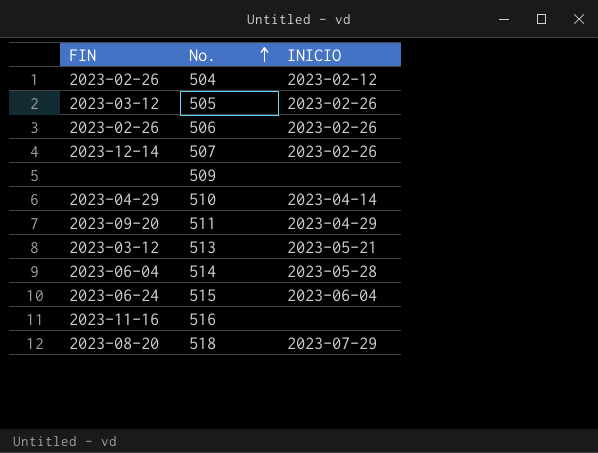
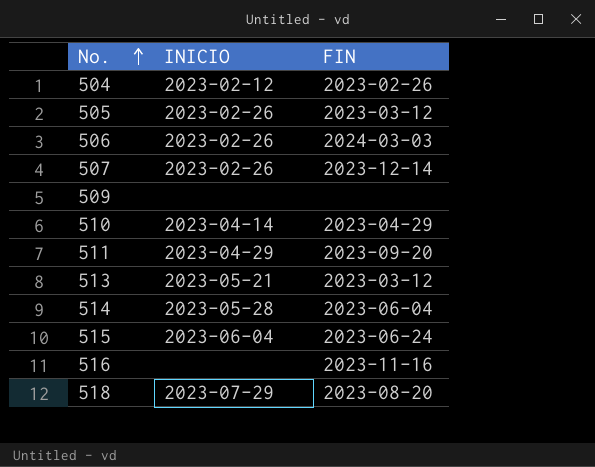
column FIN | position: 1 -> 3
506 | FIN: 2023-02-26 -> 2024-03-03

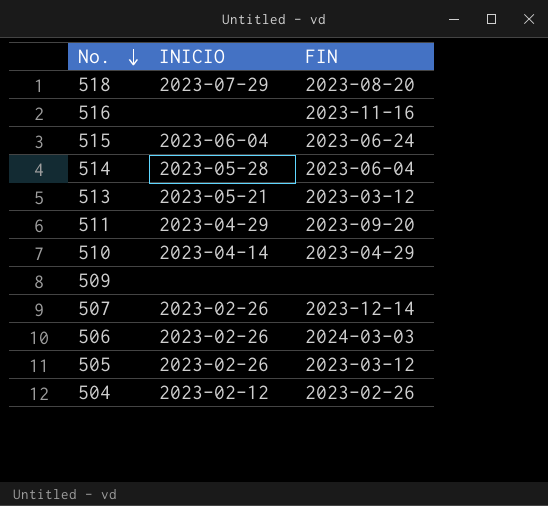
row order: No. ascending -> No. descending

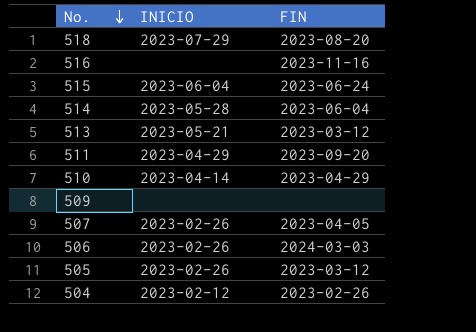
507 | FIN: 2023-12-14 -> 2023-04-05

